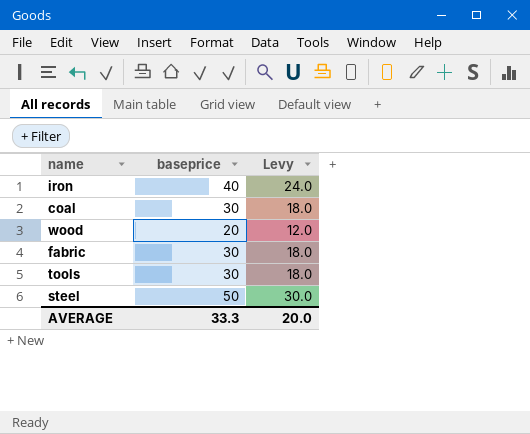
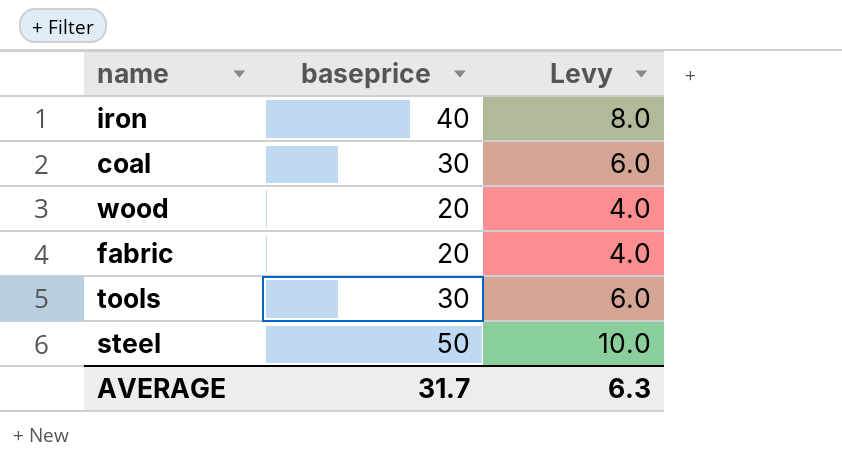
column Levy | formula: [baseprice] * 0.6 -> [baseprice] * 0.2
fabric | baseprice: 30 -> 20
AVERAGE | baseprice: 33.3 -> 31.7
AVERAGE | Levy: 20.0 -> 6.3

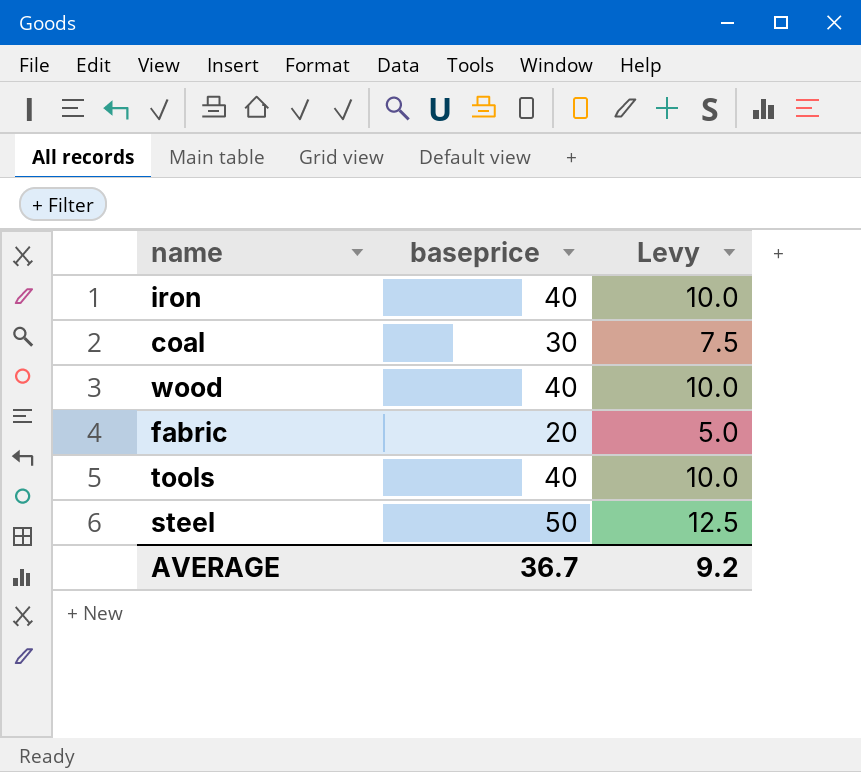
column Levy | formula: [baseprice] * 0.2 -> [baseprice] * 0.25
wood | baseprice: 20 -> 40
tools | baseprice: 30 -> 40
AVERAGE | baseprice: 31.7 -> 36.7
AVERAGE | Levy: 6.3 -> 9.2

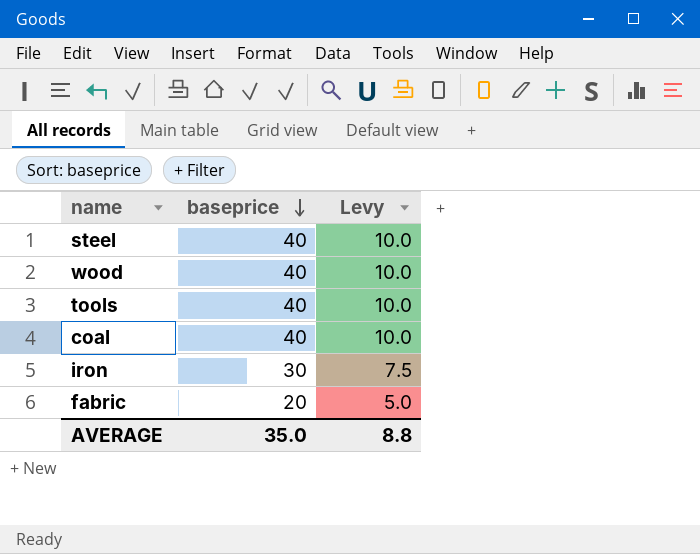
row order: none -> baseprice descending
steel | baseprice: 50 -> 40
steel | Levy: 12.5 -> 10.0
coal | baseprice: 30 -> 40
coal | Levy: 7.5 -> 10.0
iron | baseprice: 40 -> 30
iron | Levy: 10.0 -> 7.5
AVERAGE | baseprice: 36.7 -> 35.0
AVERAGE | Levy: 9.2 -> 8.8

